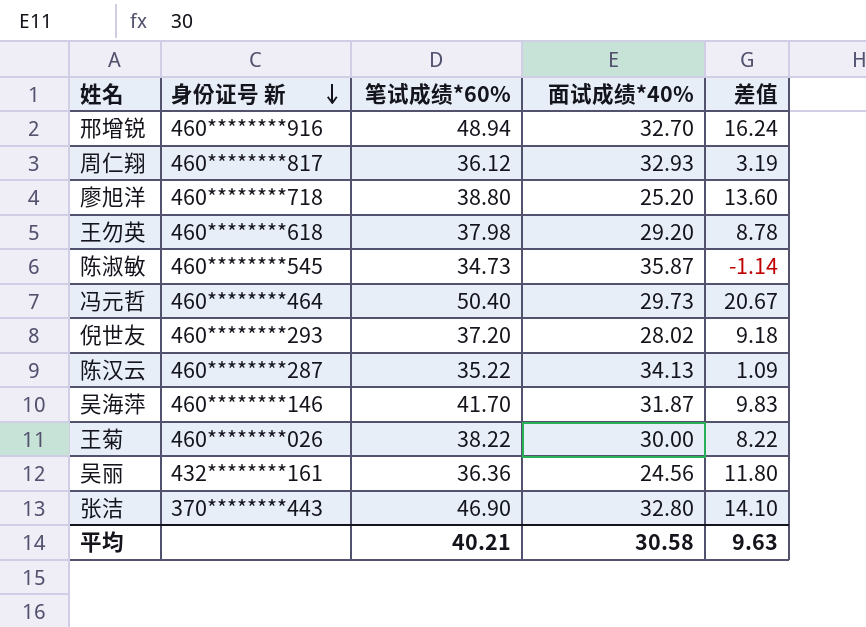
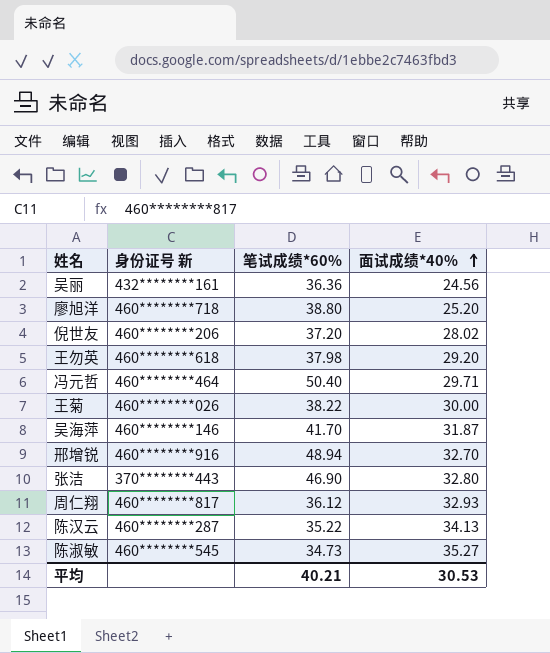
row order: 身份证号 新 descending -> 面试成绩*40% ascending
column 差值 | formula: [笔试成绩*60%] - [面试成绩*40%] -> none
倪世友 | 身份证号 新: 460********293 -> 460********206
冯元哲 | 面试成绩*40%: 29.73 -> 29.71
陈淑敏 | 面试成绩*40%: 35.87 -> 35.27
平均 | 面试成绩*40%: 30.58 -> 30.53

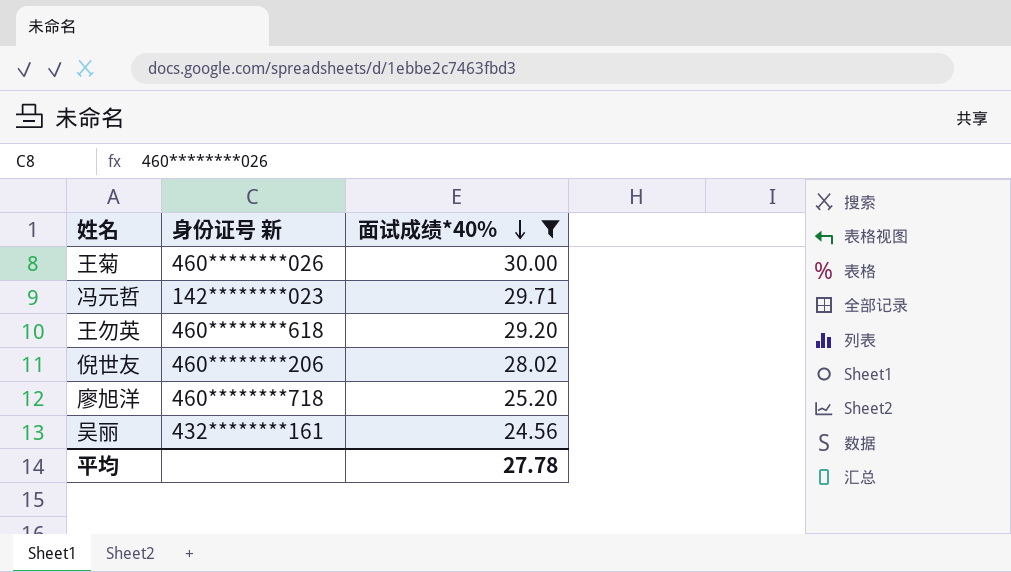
filter: none -> 面试成绩*40% <= 30.00
row order: 面试成绩*40% ascending -> 面试成绩*40% descending
column 笔试成绩*60% | position: 3 -> none
冯元哲 | 身份证号 新: 460********464 -> 142********023
平均 | 面试成绩*40%: 30.53 -> 27.78

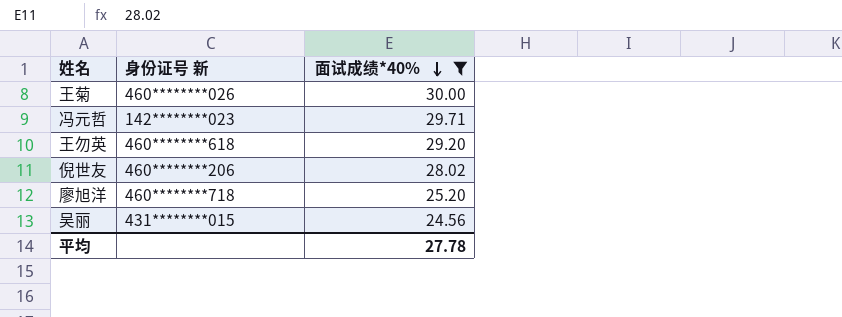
吴丽 | 身份证号 新: 432********161 -> 431********015

